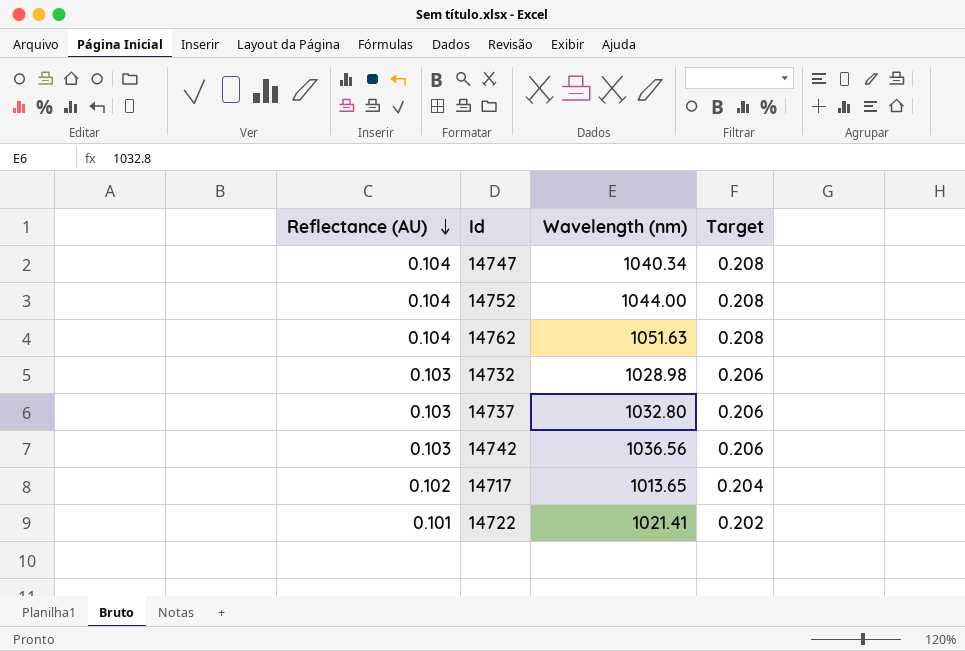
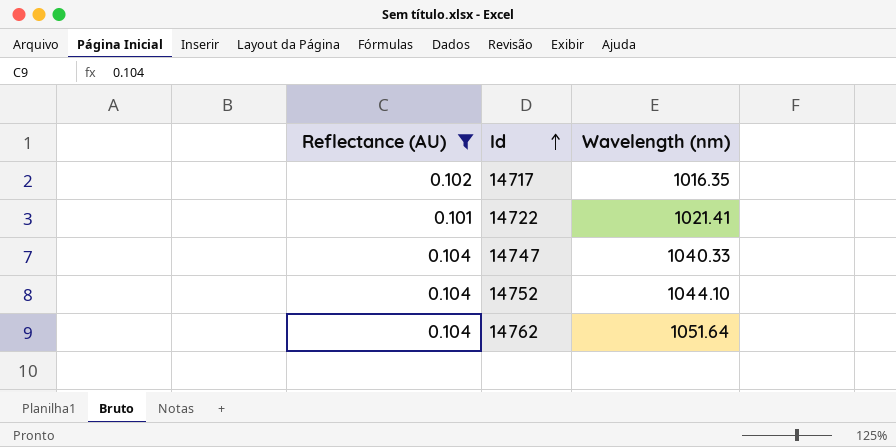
filter: none -> Reflectance (AU) != 0.103
row order: Reflectance (AU) descending -> Id ascending
column Target | formula: [Reflectance (AU)] * 2 -> none
14717 | Wavelength (nm): 1013.65 -> 1016.35
14747 | Wavelength (nm): 1040.34 -> 1040.33
14752 | Wavelength (nm): 1044.00 -> 1044.10
14762 | Wavelength (nm): 1051.63 -> 1051.64

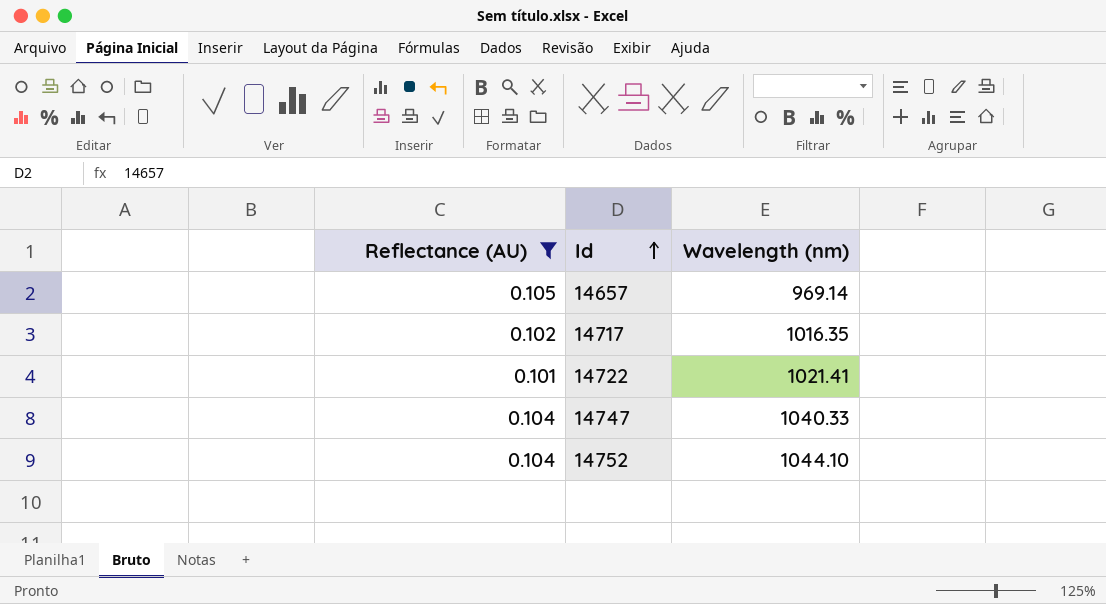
row 14762: 0.104 | 1051.64 -> none
row 14657: none -> 0.105 | 969.14

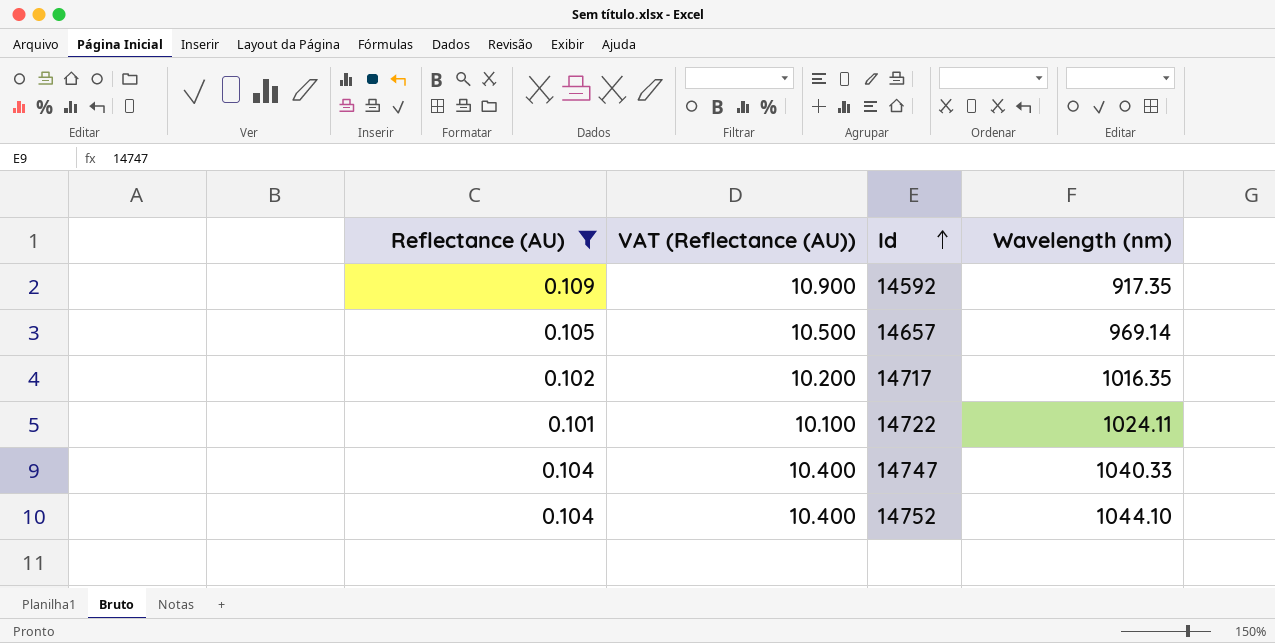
column VAT (Reflectance (AU)) | formula: none -> [Reflectance (AU)] * 100
row 14592: none -> 0.109 | 10.900 | 917.35
14722 | Wavelength (nm): 1021.41 -> 1024.11

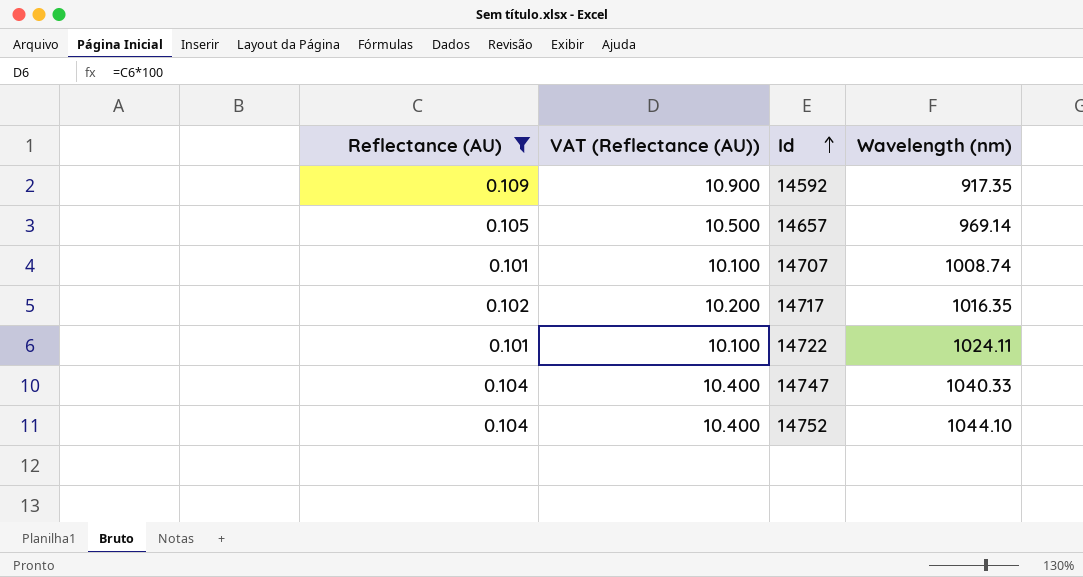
row 14707: none -> 0.101 | 10.100 | 1008.74

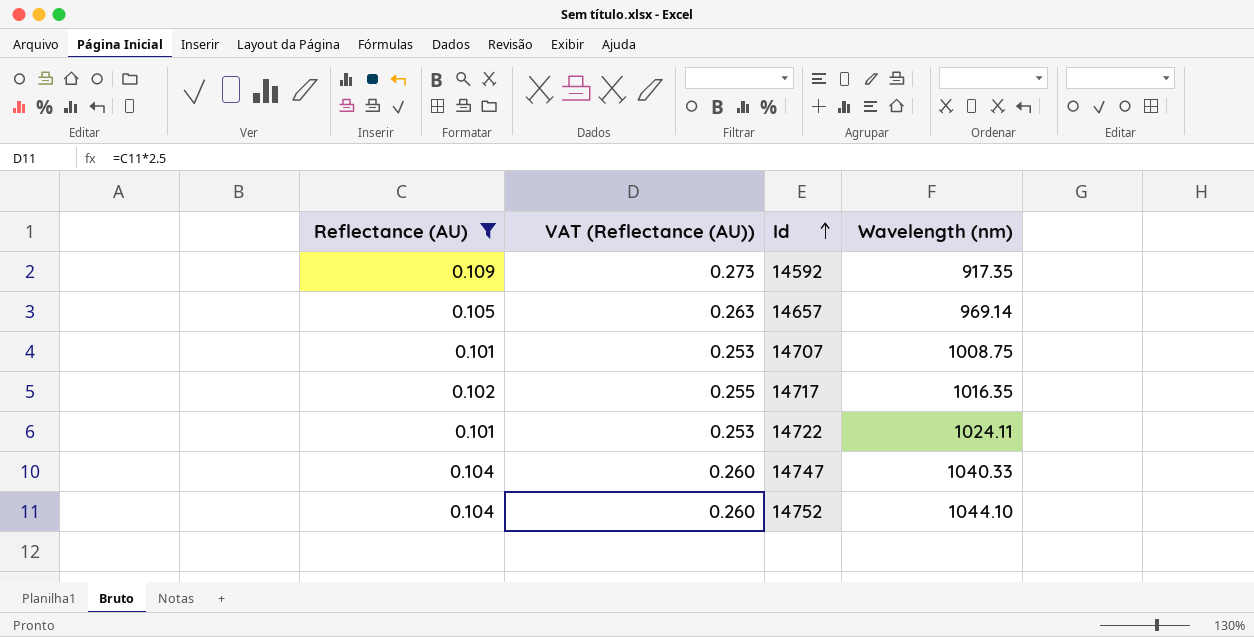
column VAT (Reflectance (AU)) | formula: [Reflectance (AU)] * 100 -> [Reflectance (AU)] * 2.5
14707 | Wavelength (nm): 1008.74 -> 1008.75

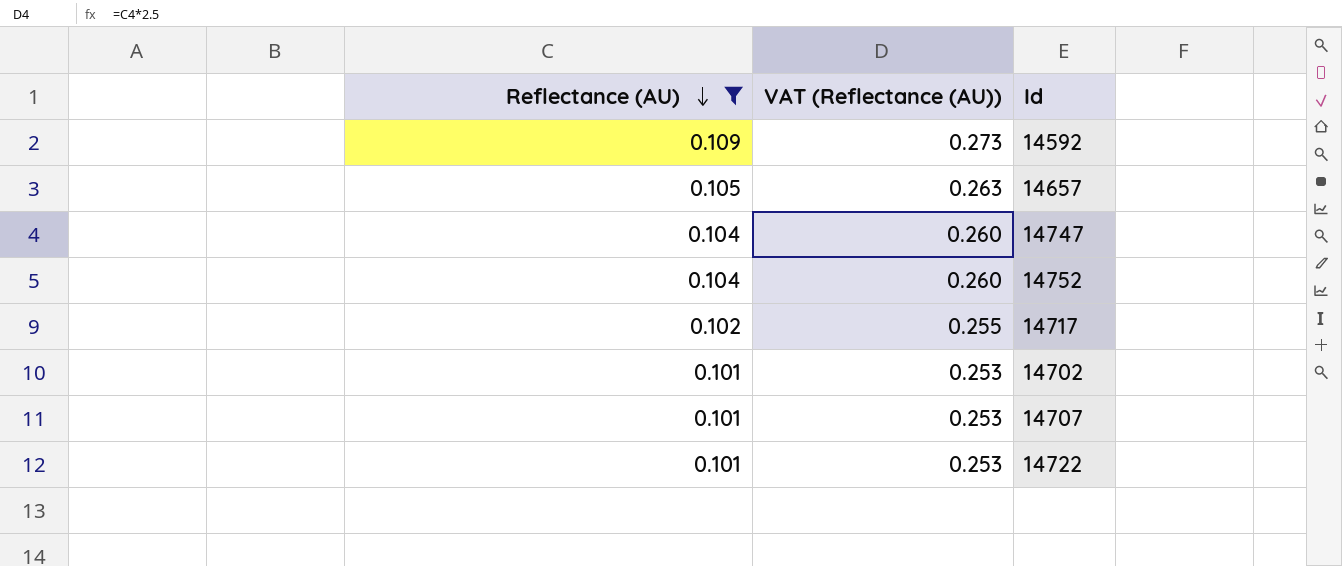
row order: Id ascending -> Reflectance (AU) descending
column Wavelength (nm) | position: 4 -> none
row 14702: none -> 0.101 | 0.253

